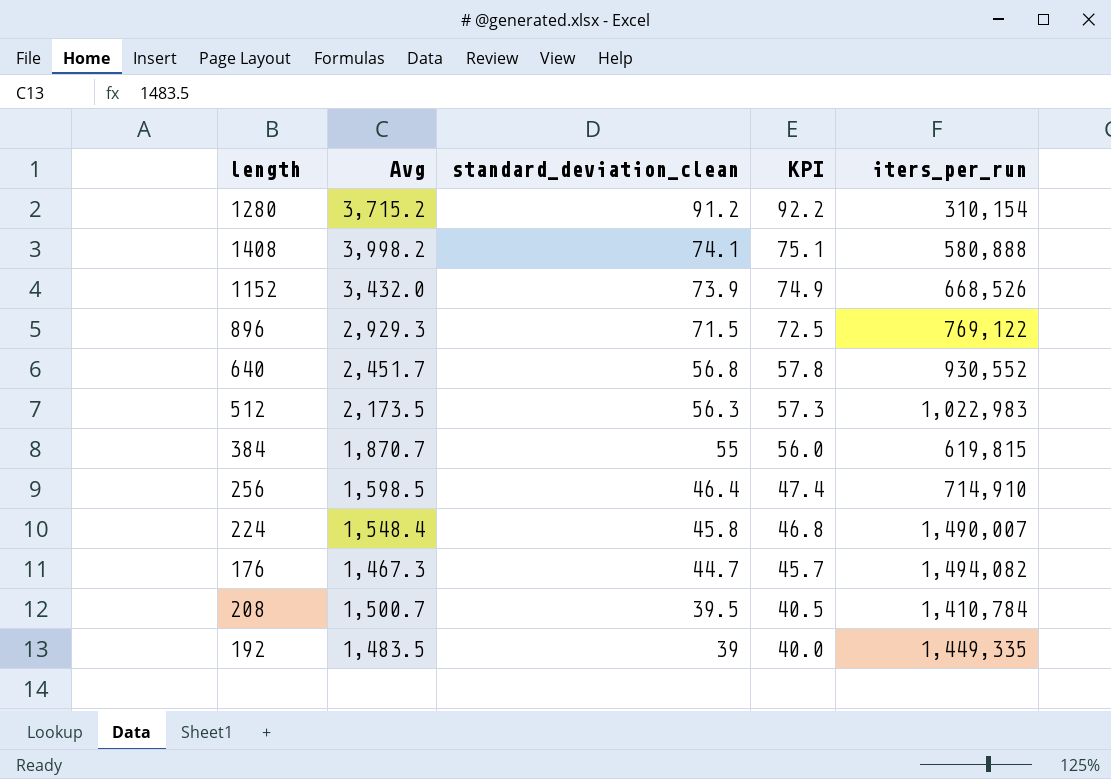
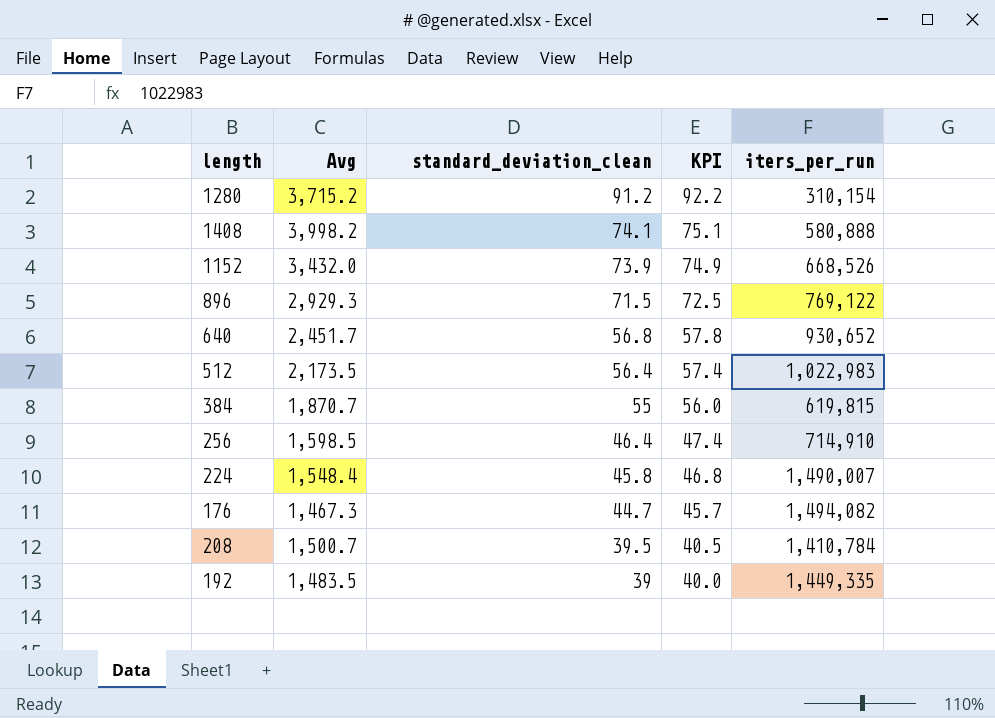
640 | iters_per_run: 930,552 -> 930,652
512 | standard_deviation_clean: 56.3 -> 56.4
512 | KPI: 57.3 -> 57.4

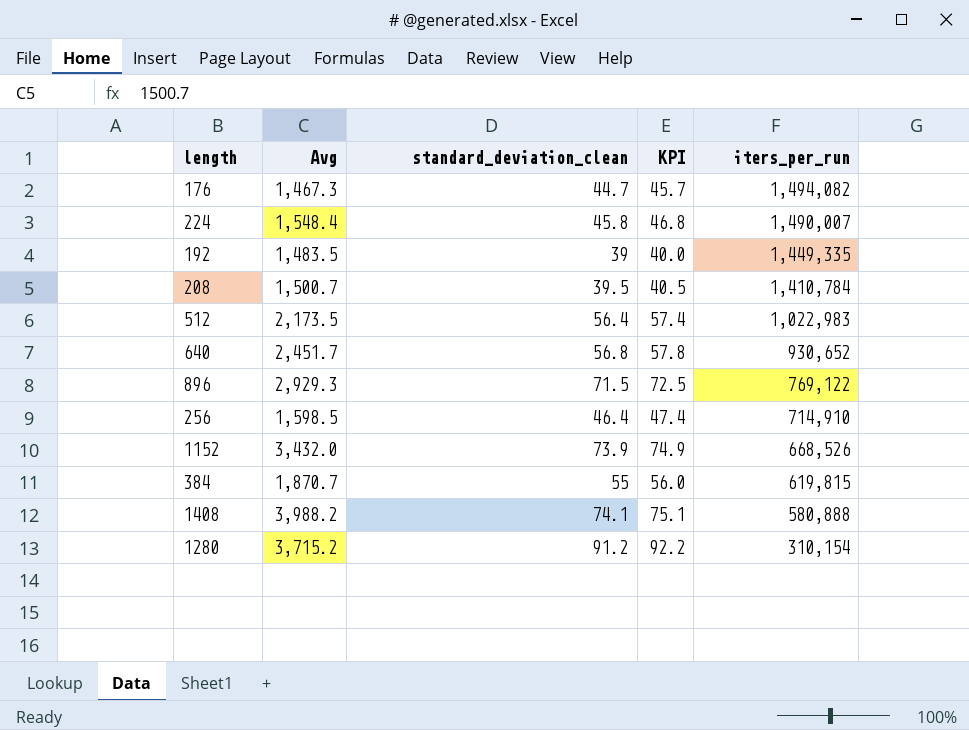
row order: standard_deviation_clean descending -> iters_per_run descending
1408 | Avg: 3,998.2 -> 3,988.2

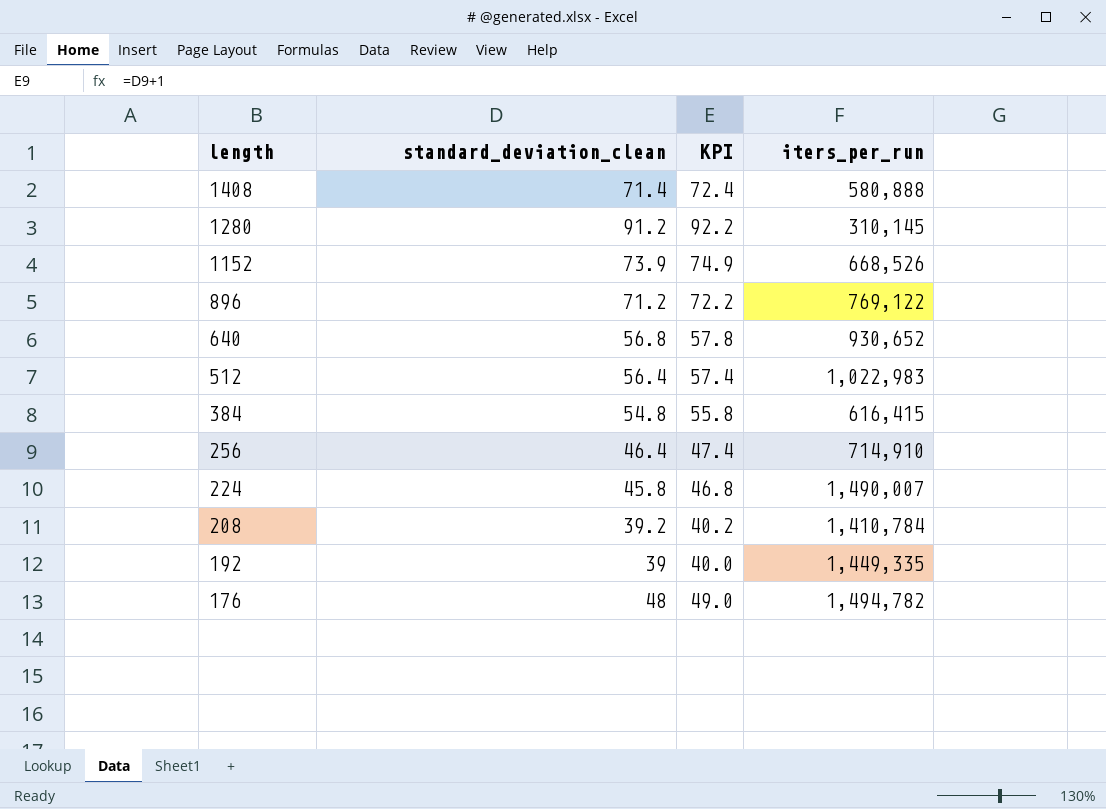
row order: iters_per_run descending -> length descending
column Avg | position: 2 -> none
1408 | standard_deviation_clean: 74.1 -> 71.4
1408 | KPI: 75.1 -> 72.4
1280 | iters_per_run: 310,154 -> 310,145
896 | standard_deviation_clean: 71.5 -> 71.2
896 | KPI: 72.5 -> 72.2
384 | standard_deviation_clean: 55 -> 54.8
384 | KPI: 56.0 -> 55.8
384 | iters_per_run: 619,815 -> 616,415
208 | standard_deviation_clean: 39.5 -> 39.2
208 | KPI: 40.5 -> 40.2
176 | standard_deviation_clean: 44.7 -> 48
176 | KPI: 45.7 -> 49.0
176 | iters_per_run: 1,494,082 -> 1,494,782

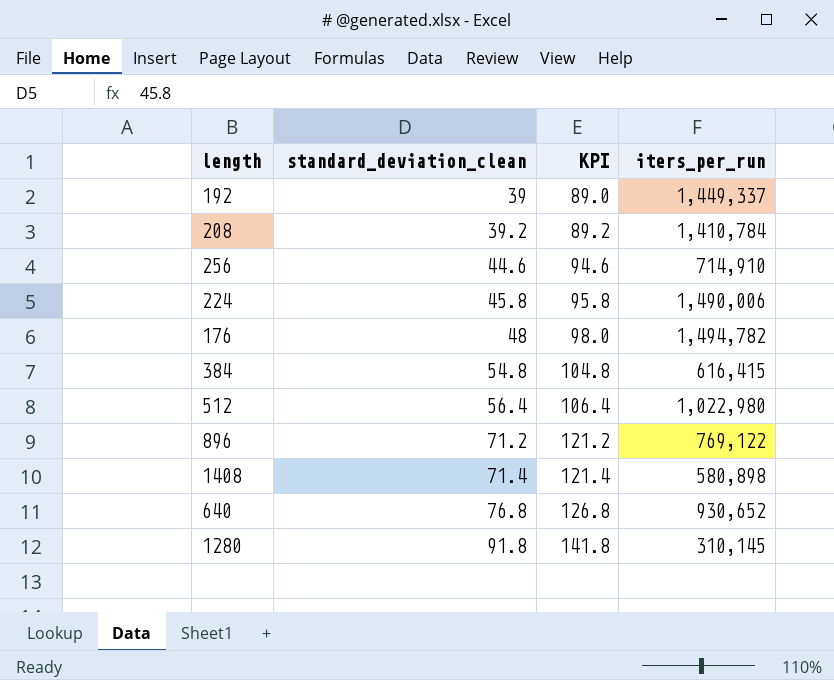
row order: length descending -> standard_deviation_clean ascending
column KPI | formula: [standard_deviation_clean] + 1 -> [standard_deviation_clean] + 50
row 1152: 73.9 | 74.9 | 668,526 -> none
192 | iters_per_run: 1,449,335 -> 1,449,337
256 | standard_deviation_clean: 46.4 -> 44.6
224 | iters_per_run: 1,490,007 -> 1,490,006
512 | iters_per_run: 1,022,983 -> 1,022,980
1408 | iters_per_run: 580,888 -> 580,898
640 | standard_deviation_clean: 56.8 -> 76.8
1280 | standard_deviation_clean: 91.2 -> 91.8

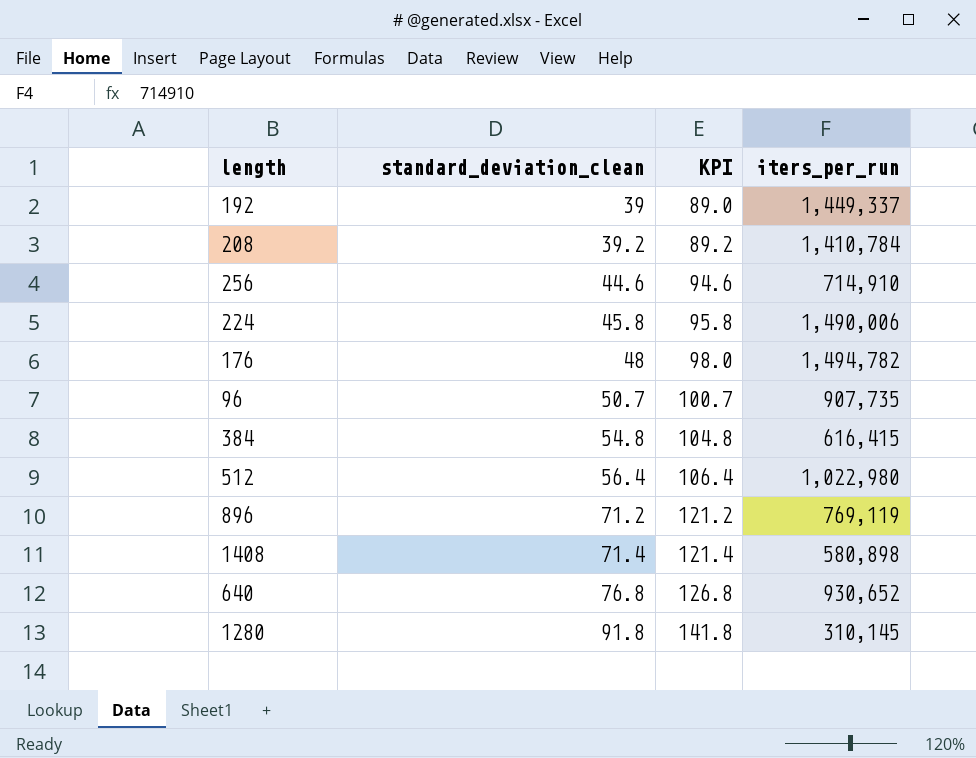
row 96: none -> 50.7 | 100.7 | 907,735
896 | iters_per_run: 769,122 -> 769,119

